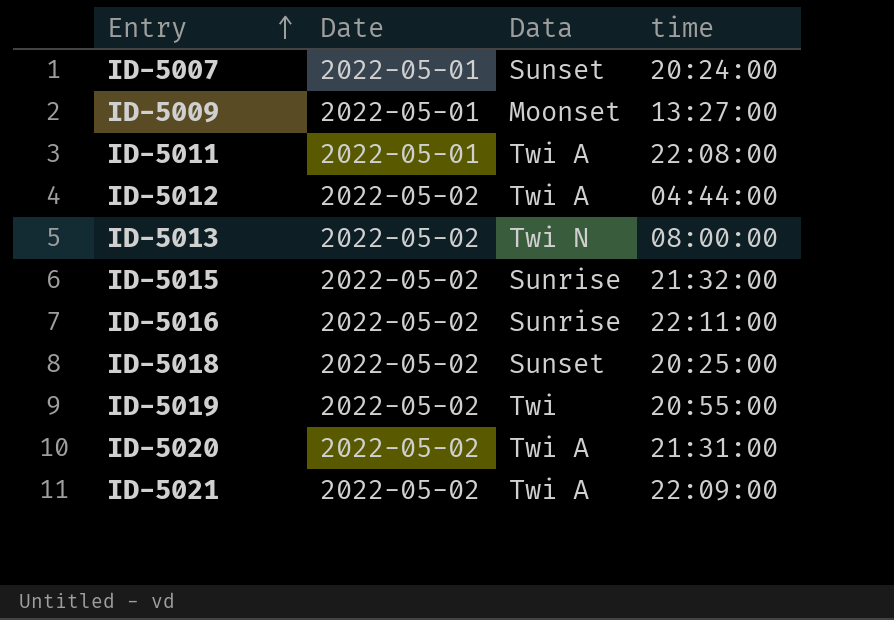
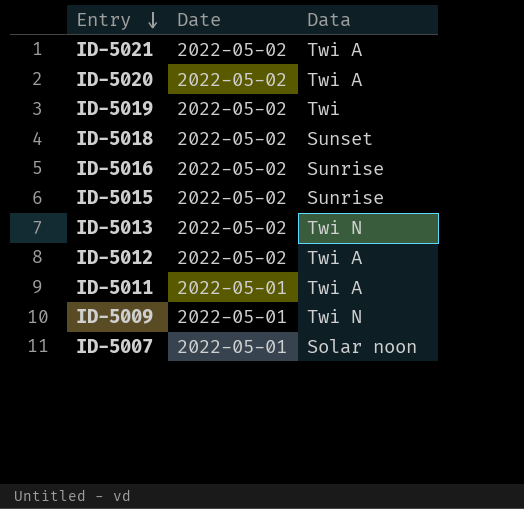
row order: Entry ascending -> Entry descending
column time | position: 4 -> none
ID-5009 | Data: Moonset -> Twi N
ID-5007 | Data: Sunset -> Solar noon

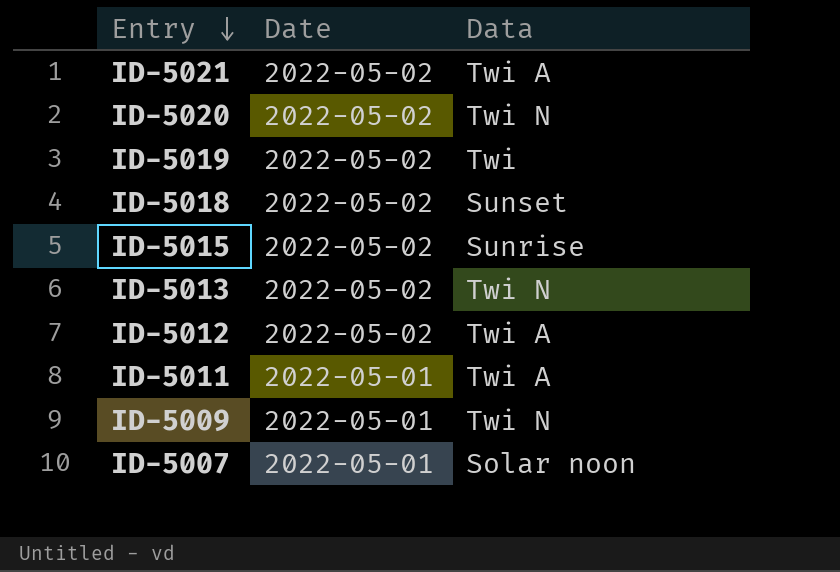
row ID-5016: 2022-05-02 | Sunrise -> none
ID-5020 | Data: Twi A -> Twi N

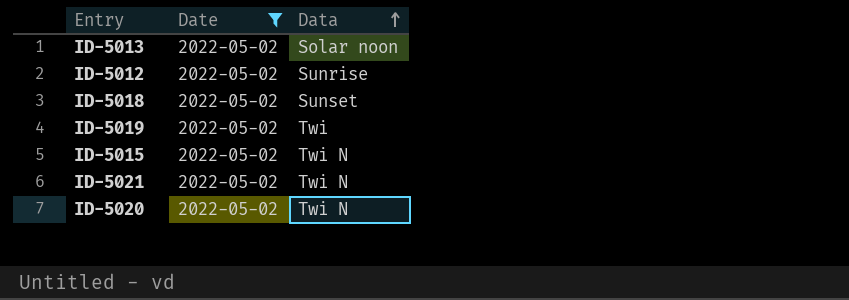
filter: none -> Date = 2022-05-02
row order: Entry descending -> Data ascending
ID-5013 | Data: Twi N -> Solar noon
ID-5012 | Data: Twi A -> Sunrise
ID-5015 | Data: Sunrise -> Twi N
ID-5021 | Data: Twi A -> Twi N

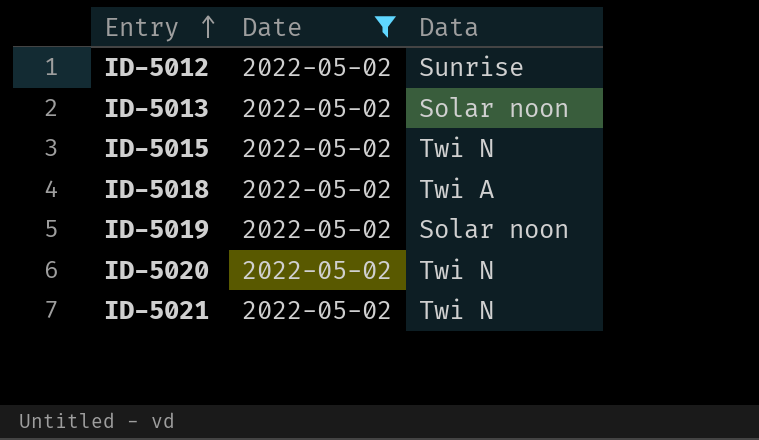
row order: Data ascending -> Entry ascending
ID-5018 | Data: Sunset -> Twi A
ID-5019 | Data: Twi -> Solar noon

